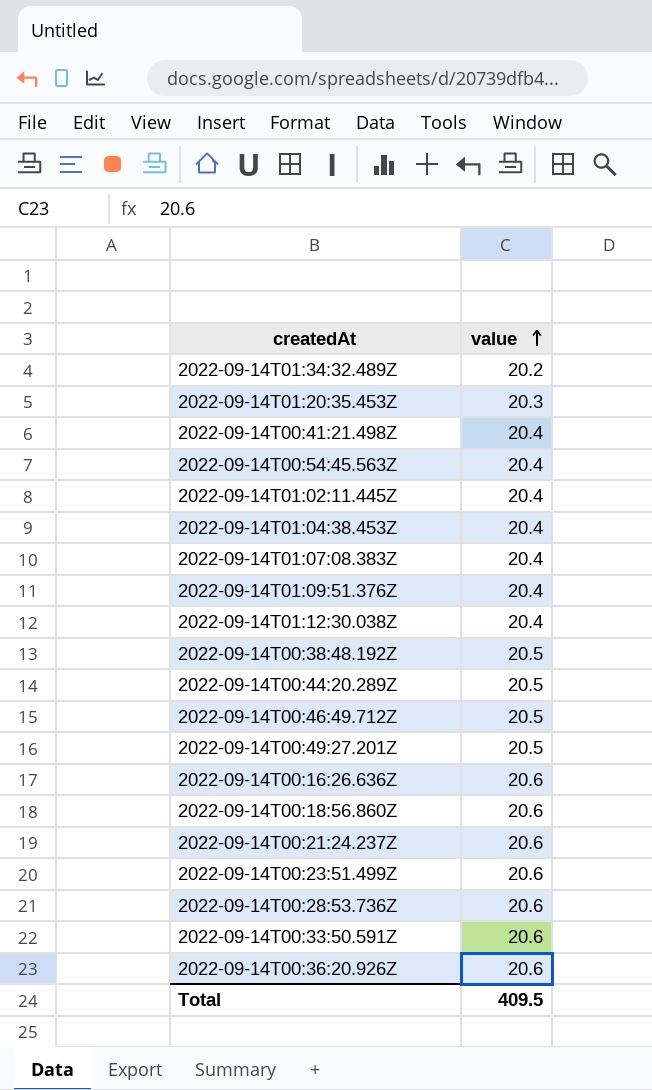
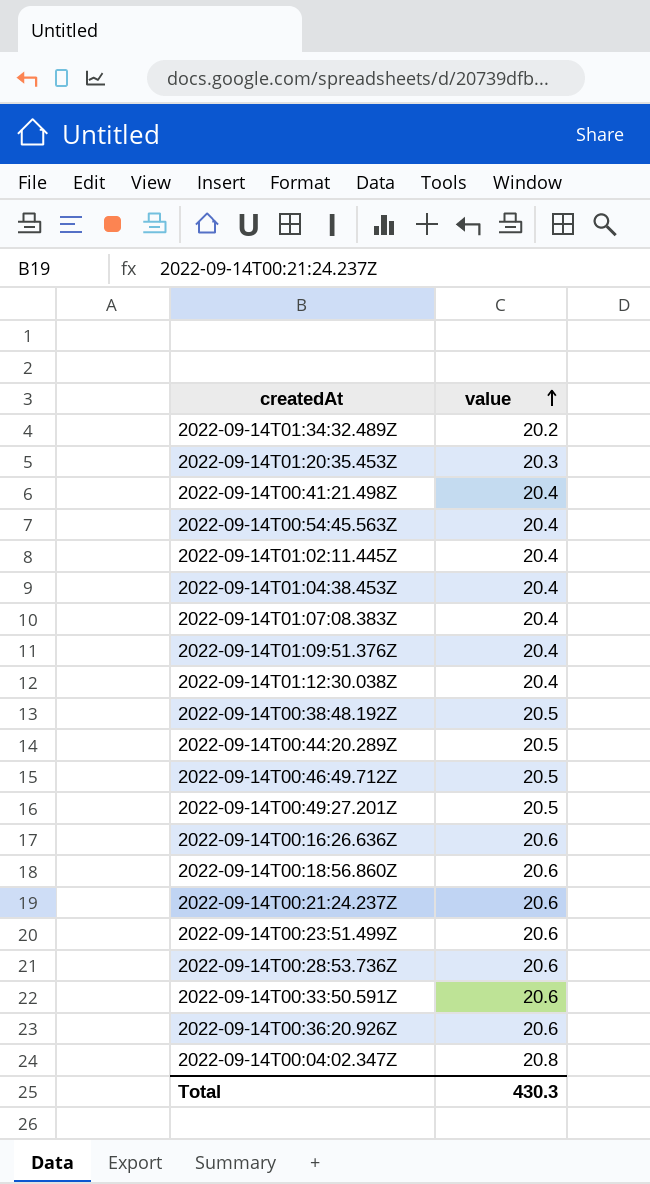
row 2022-09-14T00:04:02.347Z: none -> 20.8
Total | value: 409.5 -> 430.3

